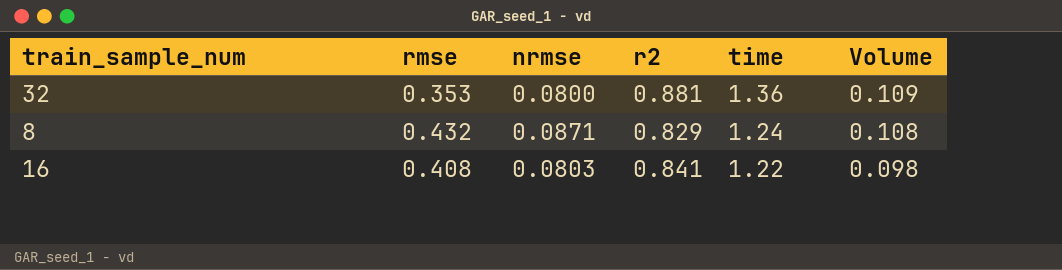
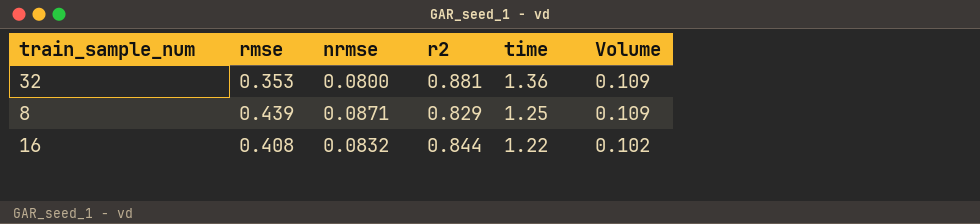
8 | rmse: 0.432 -> 0.439
8 | time: 1.24 -> 1.25
8 | Volume: 0.108 -> 0.109
16 | nrmse: 0.0803 -> 0.0832
16 | r2: 0.841 -> 0.844
16 | Volume: 0.098 -> 0.102

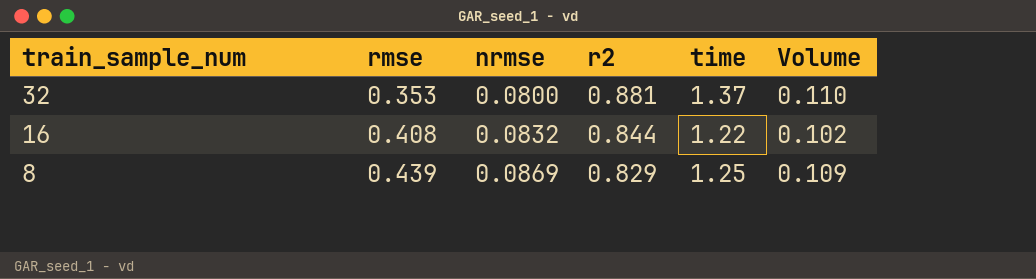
row order: time descending -> train_sample_num descending
32 | time: 1.36 -> 1.37
32 | Volume: 0.109 -> 0.110
8 | nrmse: 0.0871 -> 0.0869

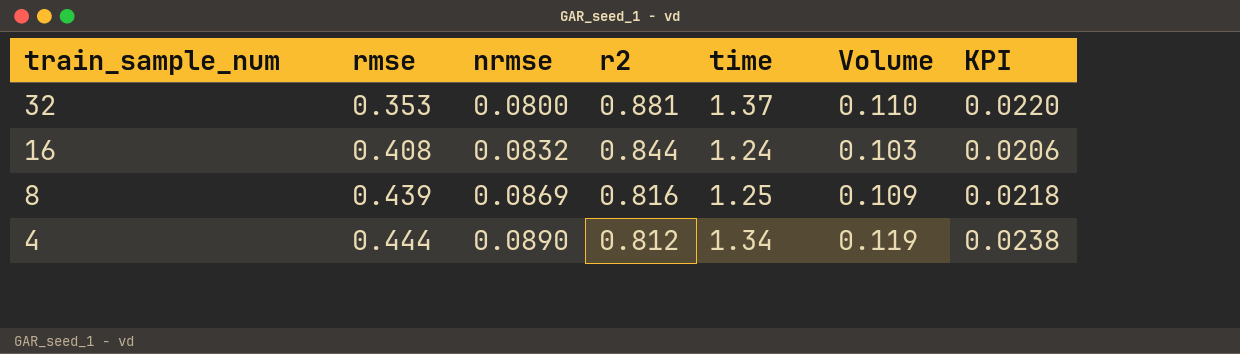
column KPI | formula: none -> [Volume] * 0.2
16 | time: 1.22 -> 1.24
16 | Volume: 0.102 -> 0.103
8 | r2: 0.829 -> 0.816
row 4: none -> 0.444 | 0.0890 | 0.812 | 1.34 | 0.119 | 0.0238

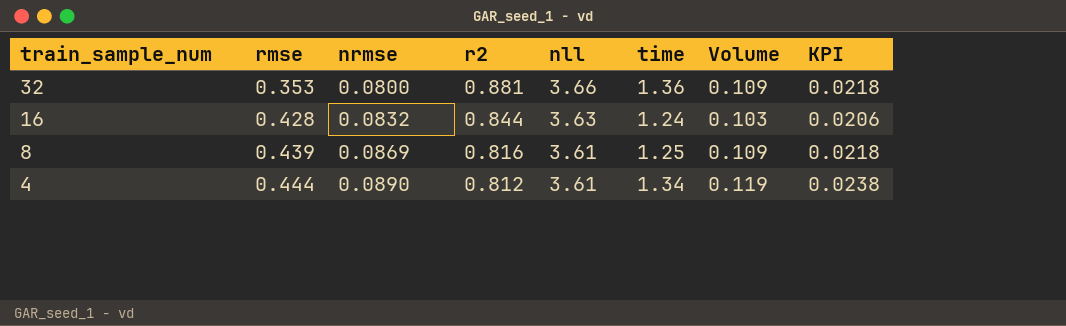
column nll | position: none -> 5
32 | time: 1.37 -> 1.36
32 | Volume: 0.110 -> 0.109
32 | KPI: 0.0220 -> 0.0218
16 | rmse: 0.408 -> 0.428

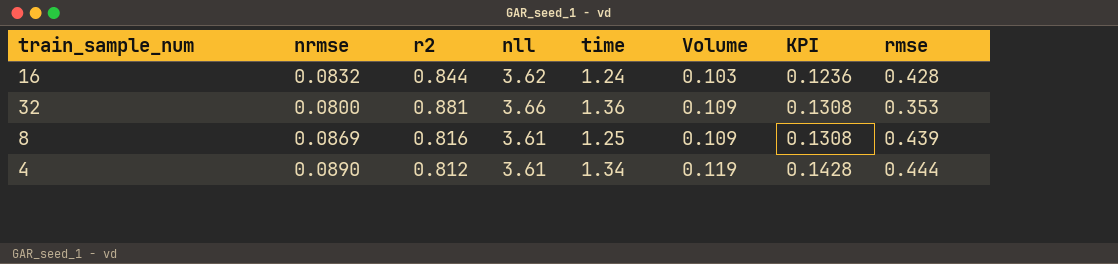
row order: train_sample_num descending -> Volume ascending
column KPI | formula: [Volume] * 0.2 -> [Volume] * 1.2
column rmse | position: 2 -> 8
16 | nll: 3.63 -> 3.62

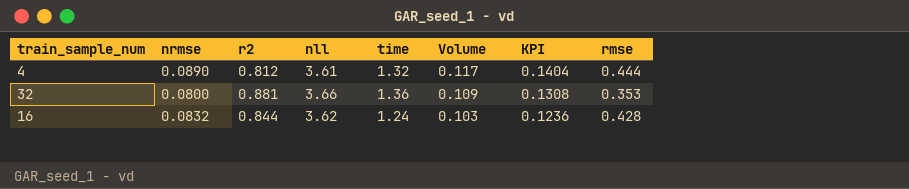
row order: Volume ascending -> Volume descending
row 8: 0.0869 | 0.816 | 3.61 | 1.25 | 0.109 | 0.1308 | 0.439 -> none
4 | time: 1.34 -> 1.32
4 | Volume: 0.119 -> 0.117
4 | KPI: 0.1428 -> 0.1404

